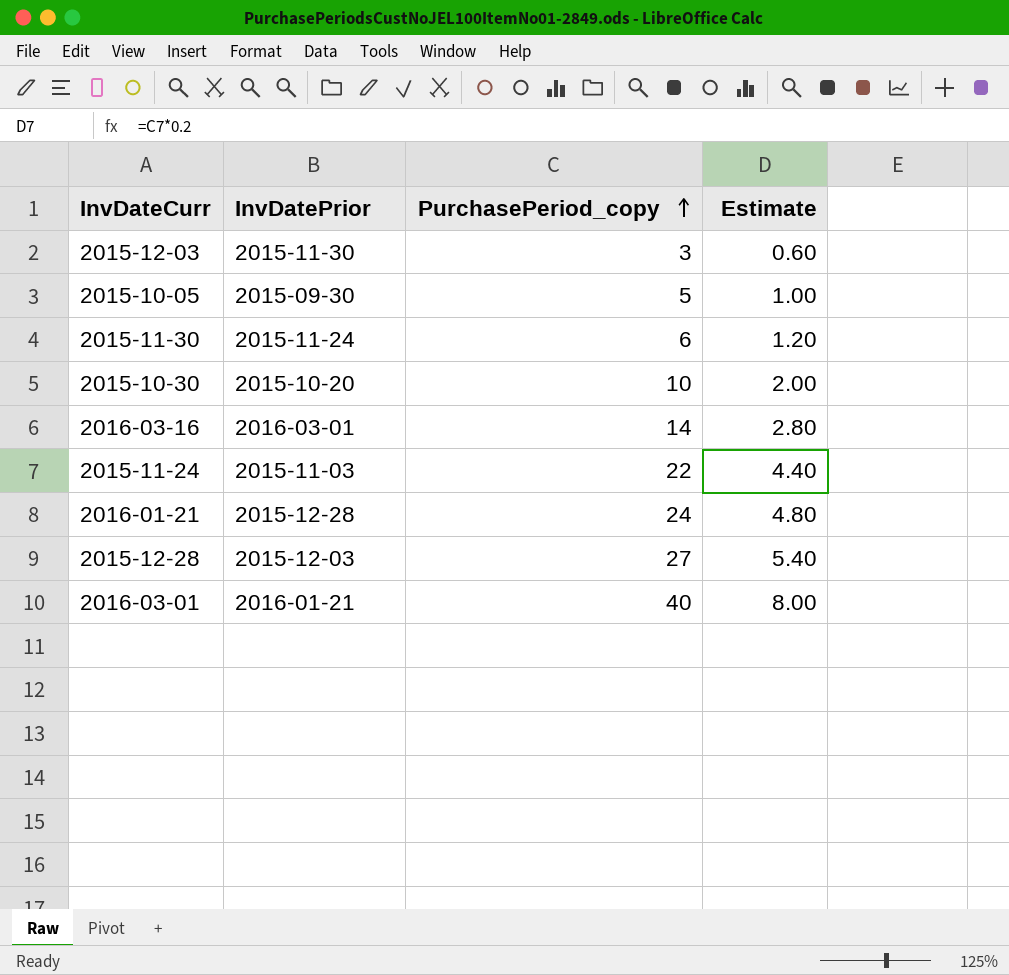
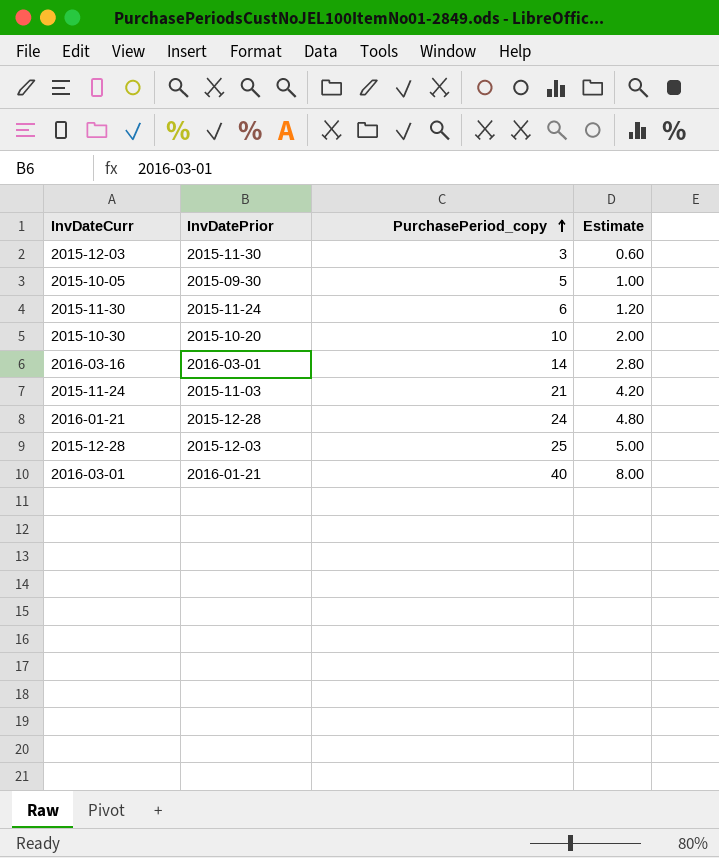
2015-11-24 | PurchasePeriod_copy: 22 -> 21
2015-11-24 | Estimate: 4.40 -> 4.20
2015-12-28 | PurchasePeriod_copy: 27 -> 25
2015-12-28 | Estimate: 5.40 -> 5.00

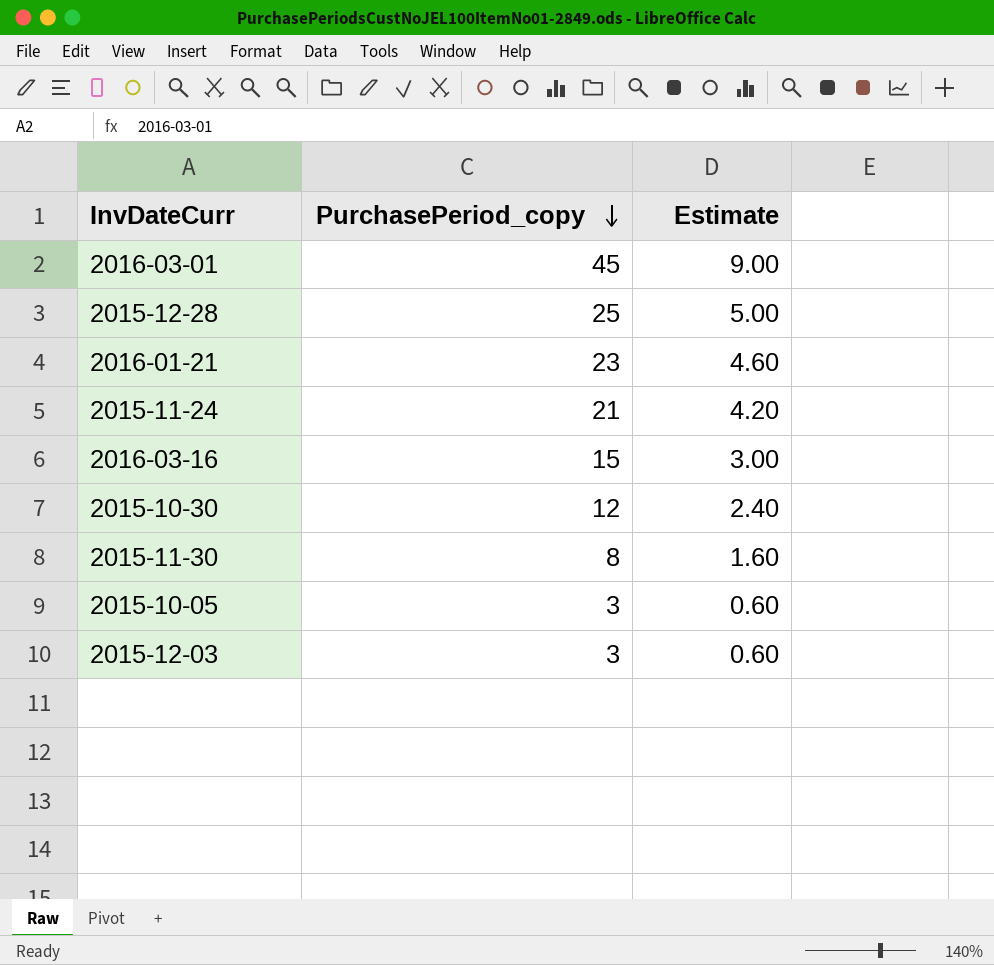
row order: PurchasePeriod_copy ascending -> PurchasePeriod_copy descending
column InvDatePrior | position: 2 -> none
2016-03-01 | PurchasePeriod_copy: 40 -> 45
2016-03-01 | Estimate: 8.00 -> 9.00
2016-01-21 | PurchasePeriod_copy: 24 -> 23
2016-01-21 | Estimate: 4.80 -> 4.60
2016-03-16 | PurchasePeriod_copy: 14 -> 15
2016-03-16 | Estimate: 2.80 -> 3.00
2015-10-30 | PurchasePeriod_copy: 10 -> 12
2015-10-30 | Estimate: 2.00 -> 2.40
2015-11-30 | PurchasePeriod_copy: 6 -> 8
2015-11-30 | Estimate: 1.20 -> 1.60
2015-10-05 | PurchasePeriod_copy: 5 -> 3
2015-10-05 | Estimate: 1.00 -> 0.60

